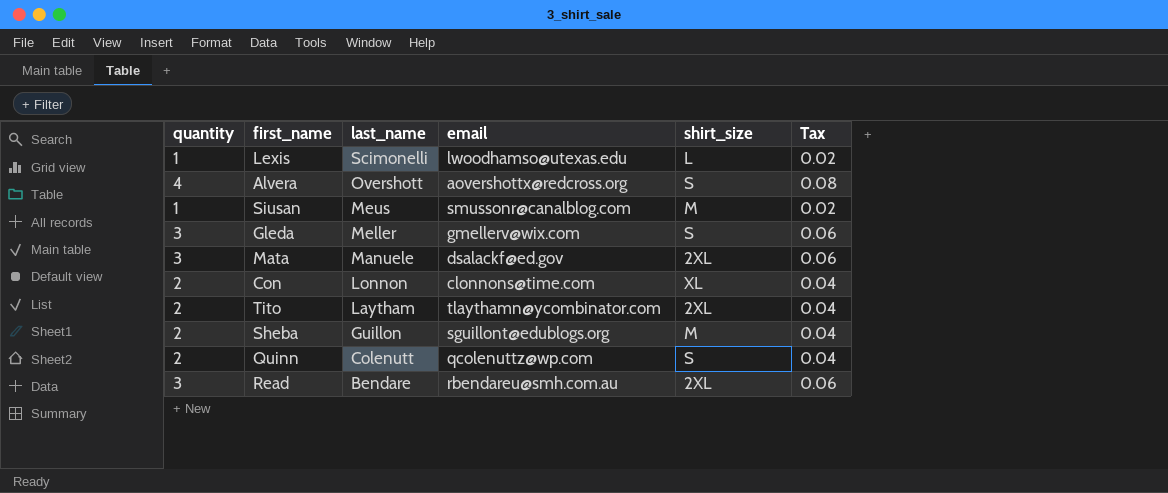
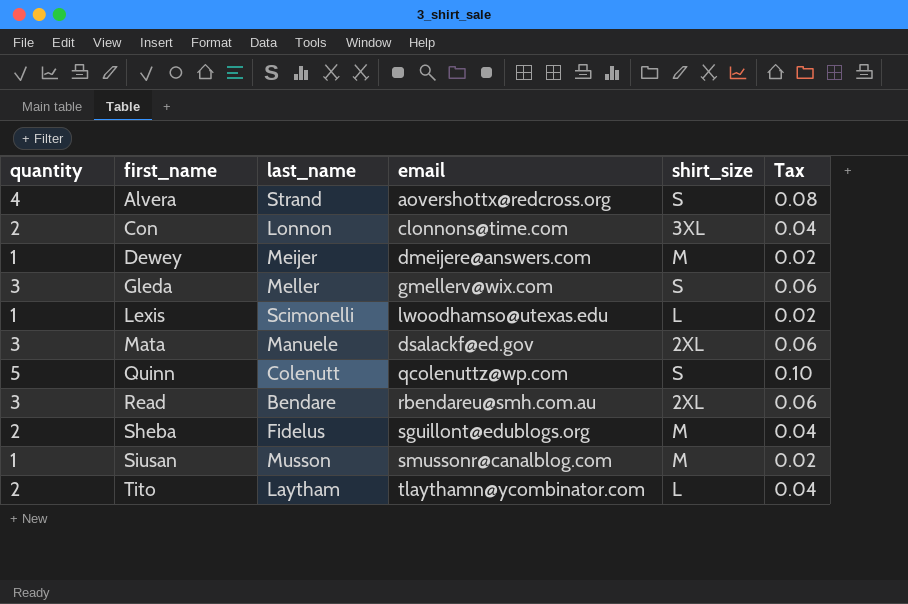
row order: last_name descending -> first_name ascending
Alvera | last_name: Overshott -> Strand
Con | shirt_size: XL -> 3XL
row Dewey: none -> 1 | Meijer | dmeijere@answers.com | M | 0.02
Quinn | quantity: 2 -> 5
Quinn | Tax: 0.04 -> 0.10
Sheba | last_name: Guillon -> Fidelus
Siusan | last_name: Meus -> Musson
Tito | shirt_size: 2XL -> L

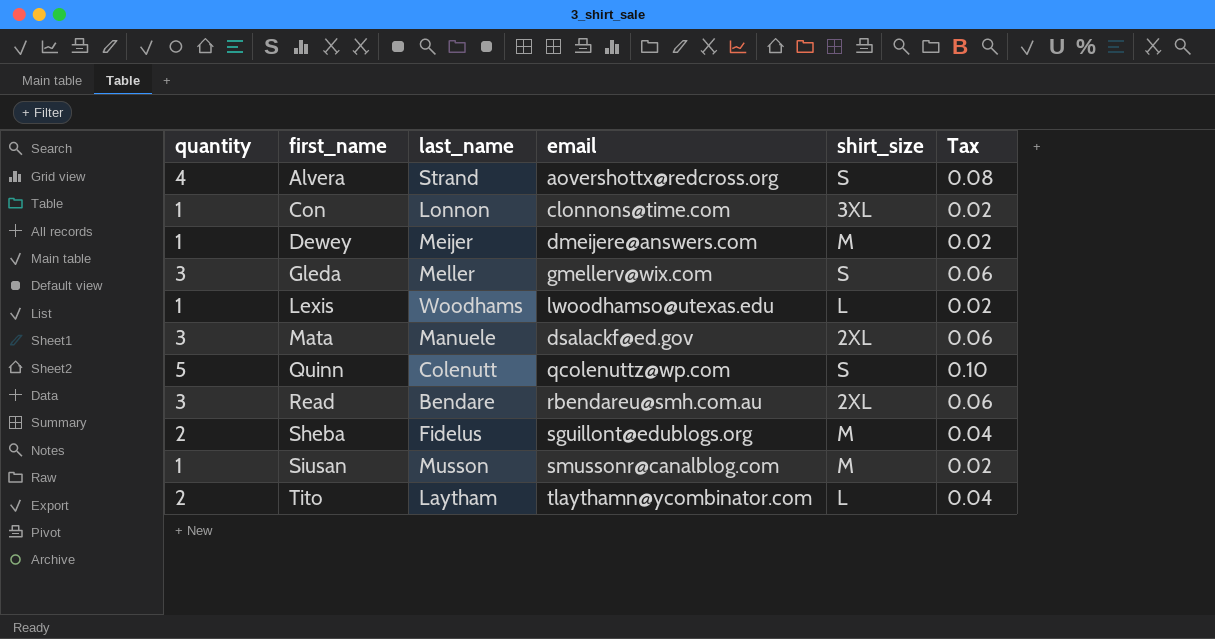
Con | quantity: 2 -> 1
Con | Tax: 0.04 -> 0.02
Lexis | last_name: Scimonelli -> Woodhams

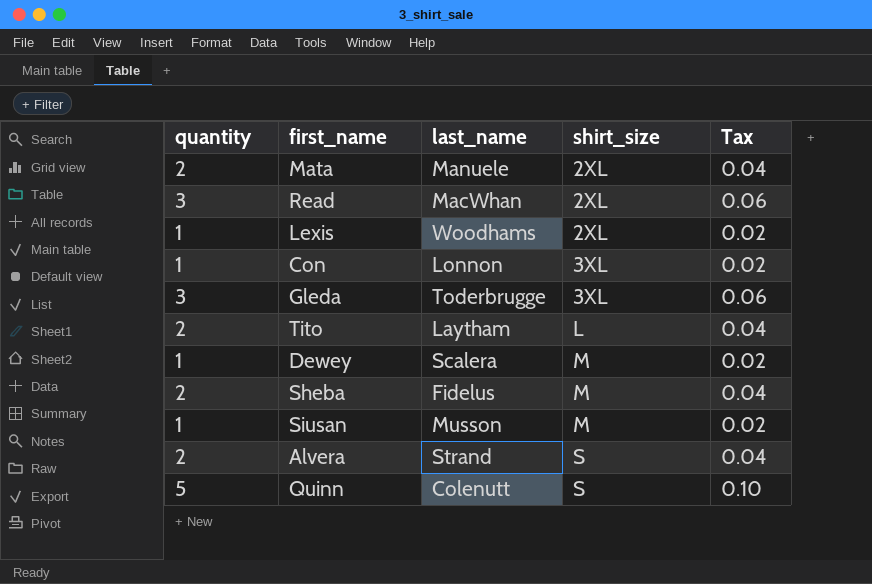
row order: first_name ascending -> shirt_size ascending
column email | position: 4 -> none
Mata | quantity: 3 -> 2
Mata | Tax: 0.06 -> 0.04
Read | last_name: Bendare -> MacWhan
Lexis | shirt_size: L -> 2XL
Gleda | last_name: Meller -> Toderbrugge
Gleda | shirt_size: S -> 3XL
Dewey | last_name: Meijer -> Scalera
Alvera | quantity: 4 -> 2
Alvera | Tax: 0.08 -> 0.04

